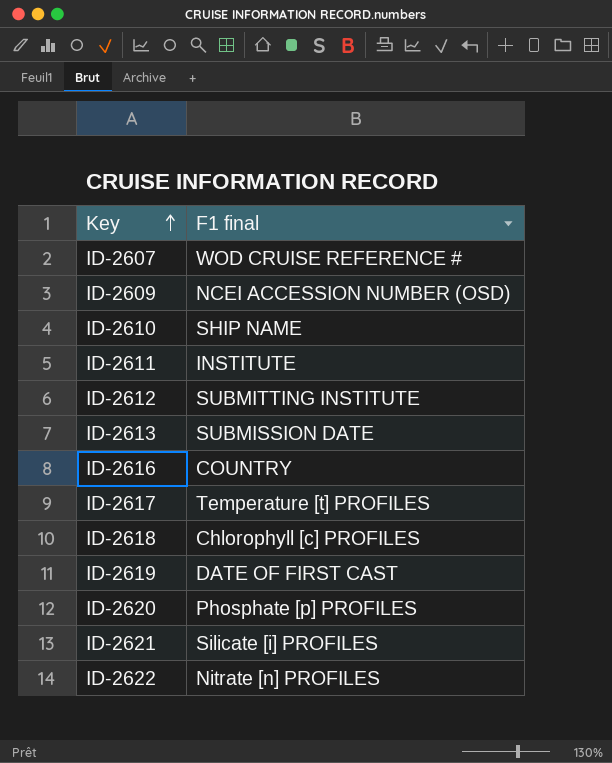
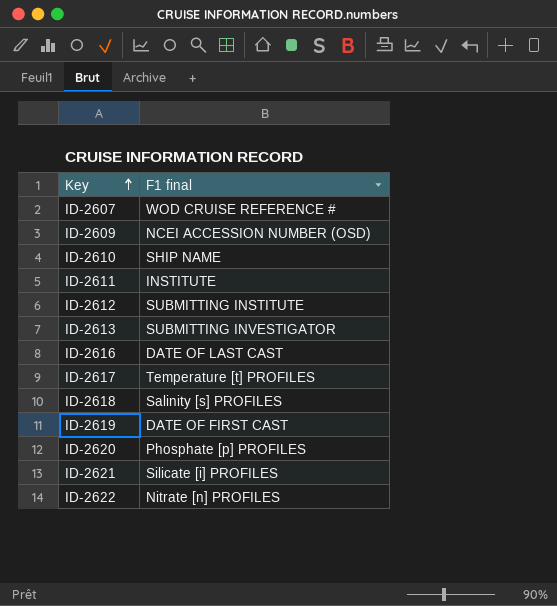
ID-2613 | F1 final: SUBMISSION DATE -> SUBMITTING INVESTIGATOR
ID-2616 | F1 final: COUNTRY -> DATE OF LAST CAST
ID-2618 | F1 final: Chlorophyll [c] PROFILES -> Salinity [s] PROFILES

